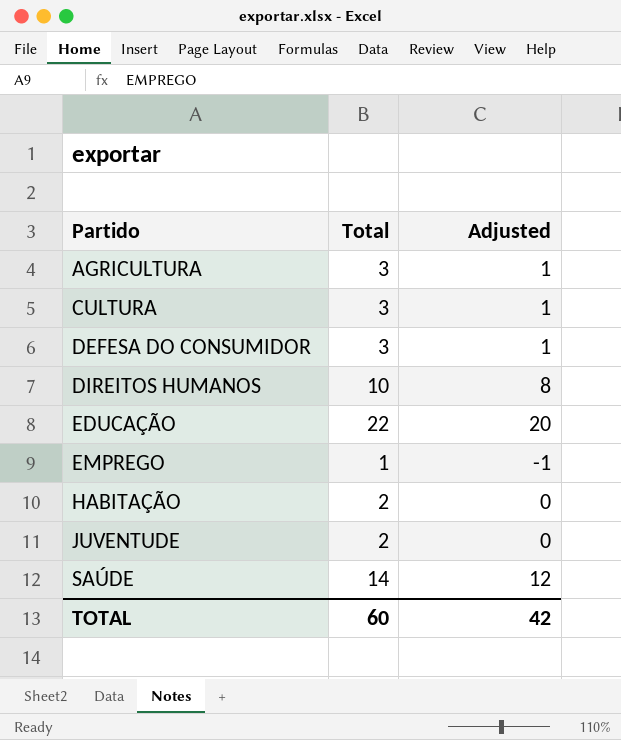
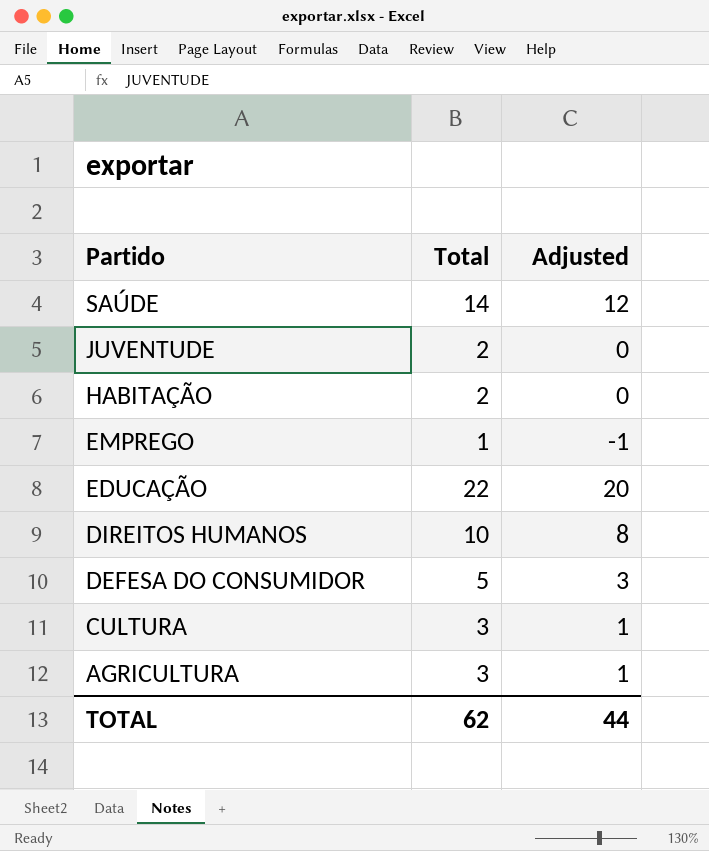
row order: Partido ascending -> Partido descending
DEFESA DO CONSUMIDOR | Total: 3 -> 5
DEFESA DO CONSUMIDOR | Adjusted: 1 -> 3
TOTAL | Total: 60 -> 62
TOTAL | Adjusted: 42 -> 44

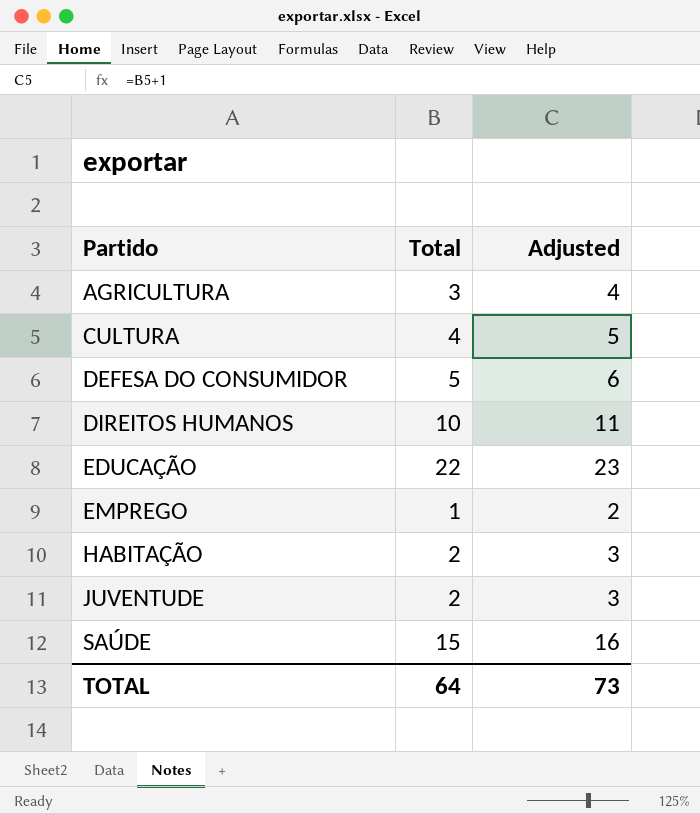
row order: Partido descending -> Partido ascending
column Adjusted | formula: [Total] - 2 -> [Total] + 1
CULTURA | Total: 3 -> 4
SAÚDE | Total: 14 -> 15
TOTAL | Total: 62 -> 64
TOTAL | Adjusted: 44 -> 73

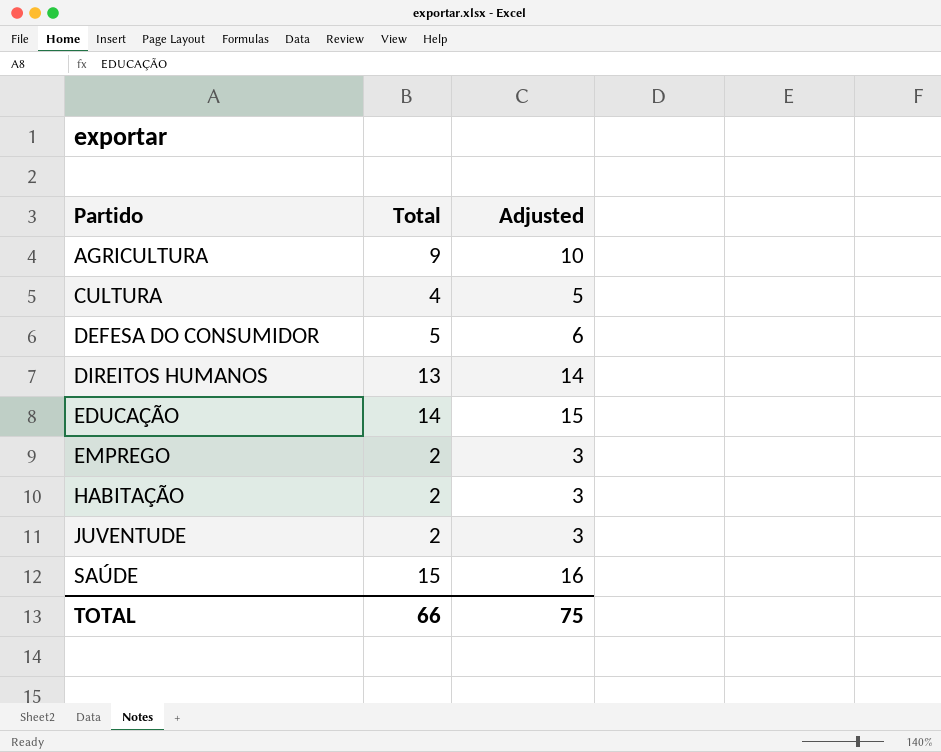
AGRICULTURA | Total: 3 -> 9
AGRICULTURA | Adjusted: 4 -> 10
DIREITOS HUMANOS | Total: 10 -> 13
DIREITOS HUMANOS | Adjusted: 11 -> 14
EDUCAÇÃO | Total: 22 -> 14
EDUCAÇÃO | Adjusted: 23 -> 15
EMPREGO | Total: 1 -> 2
EMPREGO | Adjusted: 2 -> 3
TOTAL | Total: 64 -> 66
TOTAL | Adjusted: 73 -> 75

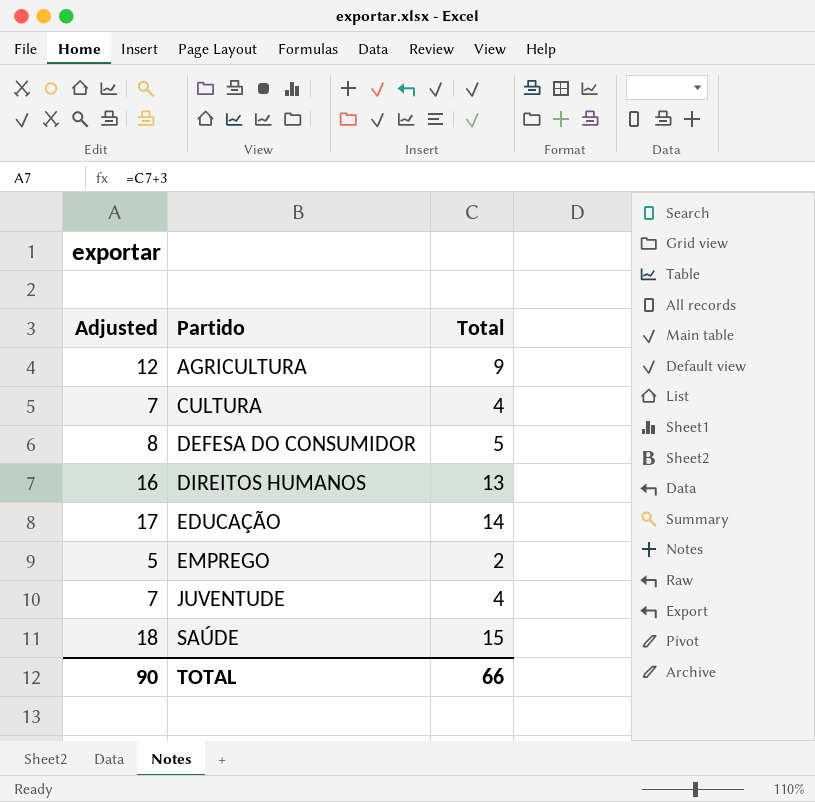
column Adjusted | formula: [Total] + 1 -> [Total] + 3
column Adjusted | position: 3 -> 1
row HABITAÇÃO: 2 | 3 -> none
JUVENTUDE | Total: 2 -> 4
TOTAL | Adjusted: 75 -> 90

